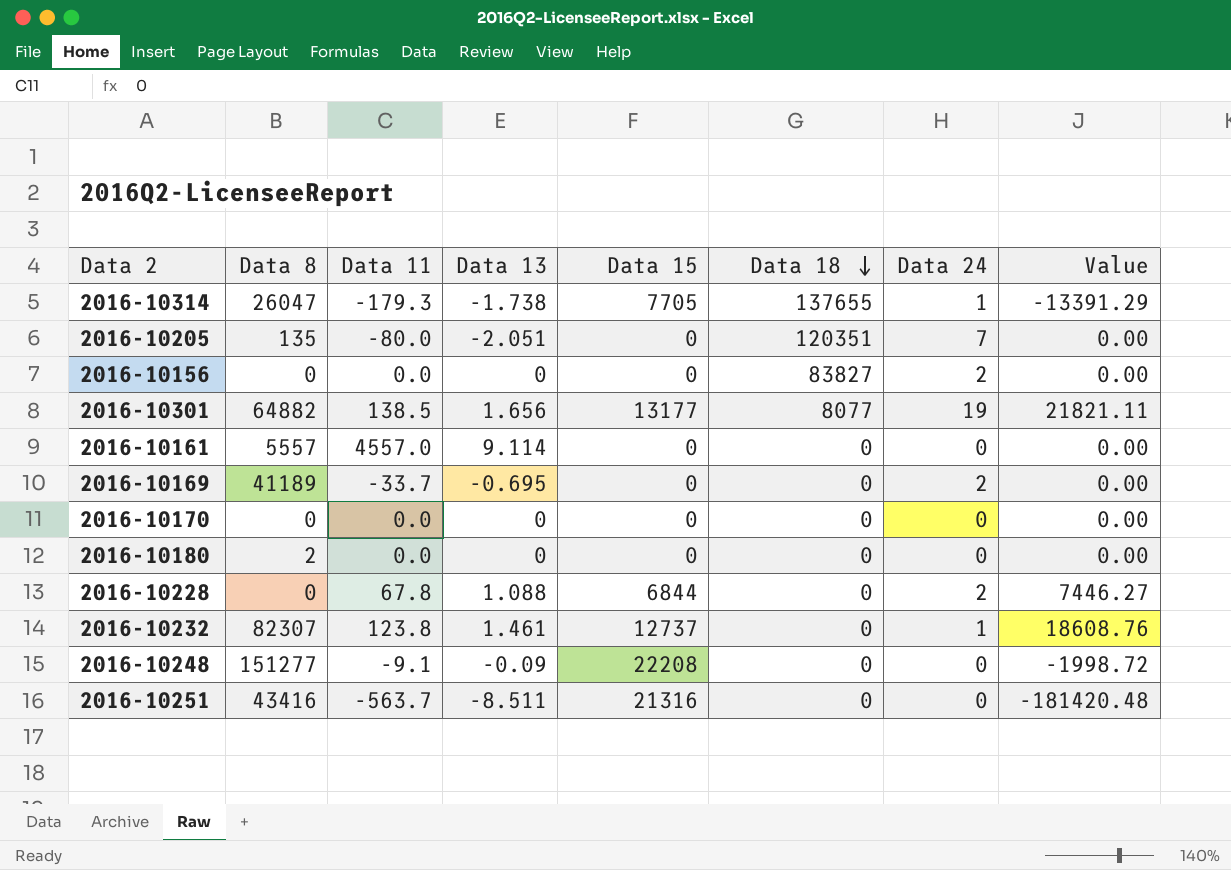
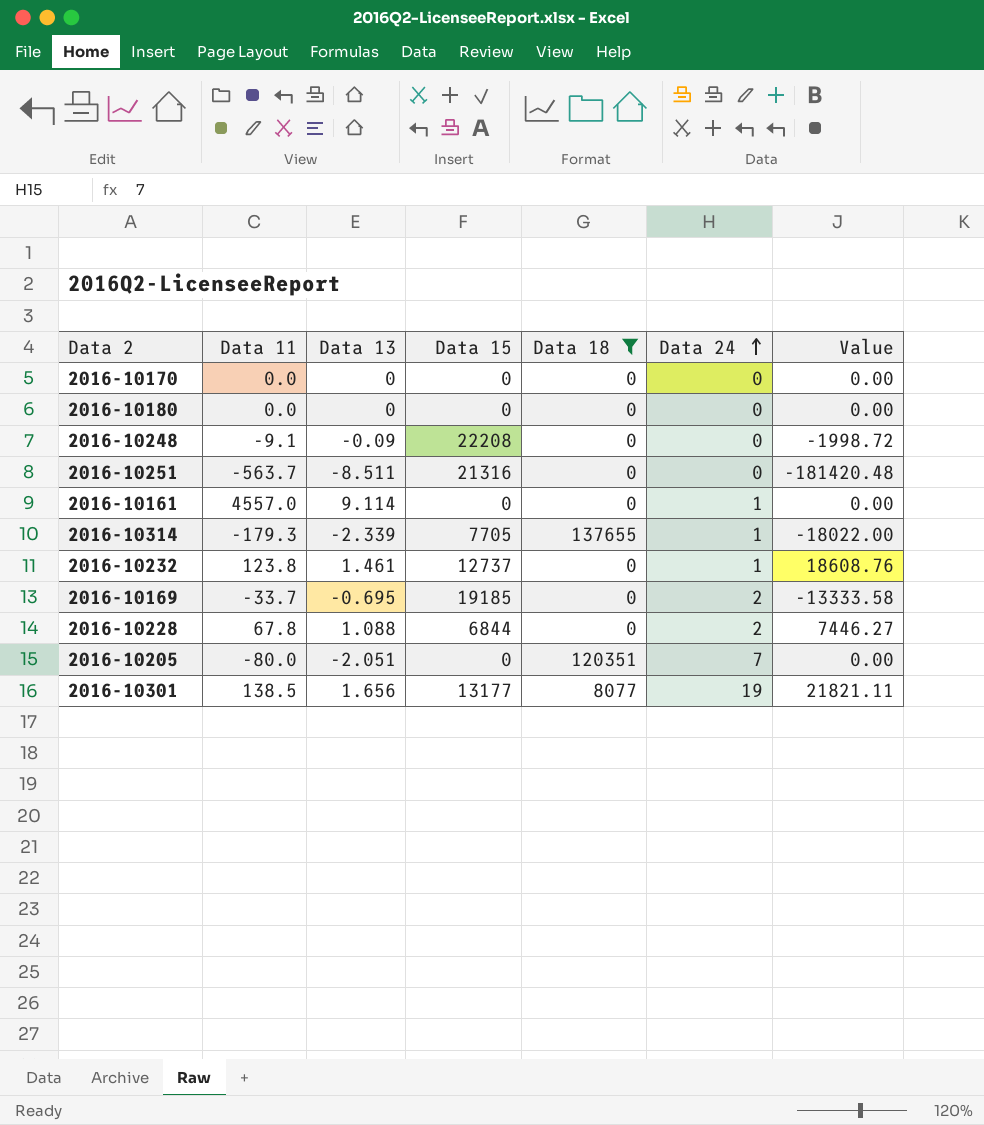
filter: none -> Data 18 != 83827
row order: Data 18 descending -> Data 24 ascending
column Data 8 | position: 2 -> none
2016-10161 | Data 24: 0 -> 1
2016-10314 | Data 13: -1.738 -> -2.339
2016-10314 | Value: -13391.29 -> -18022.00
2016-10169 | Data 15: 0 -> 19185
2016-10169 | Value: 0.00 -> -13333.58

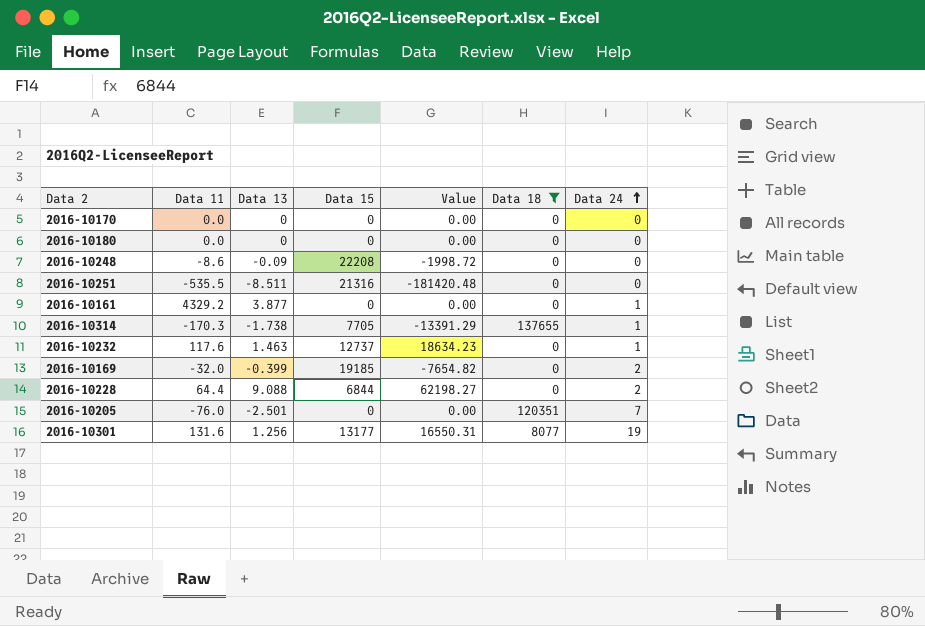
column Value | position: 7 -> 5
2016-10248 | Data 11: -9.1 -> -8.6
2016-10251 | Data 11: -563.7 -> -535.5
2016-10161 | Data 11: 4557.0 -> 4329.2
2016-10161 | Data 13: 9.114 -> 3.877
2016-10314 | Data 11: -179.3 -> -170.3
2016-10314 | Data 13: -2.339 -> -1.738
2016-10314 | Value: -18022.00 -> -13391.29
2016-10232 | Data 11: 123.8 -> 117.6
2016-10232 | Data 13: 1.461 -> 1.463
2016-10232 | Value: 18608.76 -> 18634.23
2016-10169 | Data 11: -33.7 -> -32.0
2016-10169 | Data 13: -0.695 -> -0.399
2016-10169 | Value: -13333.58 -> -7654.82
2016-10228 | Data 11: 67.8 -> 64.4
2016-10228 | Data 13: 1.088 -> 9.088
2016-10228 | Value: 7446.27 -> 62198.27
2016-10205 | Data 11: -80.0 -> -76.0
2016-10205 | Data 13: -2.051 -> -2.501
2016-10301 | Data 11: 138.5 -> 131.6
2016-10301 | Data 13: 1.656 -> 1.256
2016-10301 | Value: 21821.11 -> 16550.31

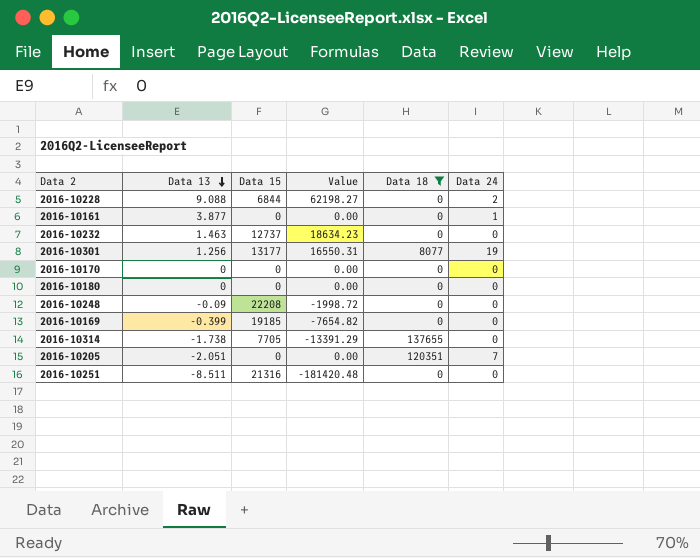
row order: Data 24 ascending -> Data 13 descending
column Data 11 | position: 2 -> none
2016-10232 | Data 24: 1 -> 0
2016-10169 | Data 24: 2 -> 0
2016-10314 | Data 24: 1 -> 0
2016-10205 | Data 13: -2.501 -> -2.051

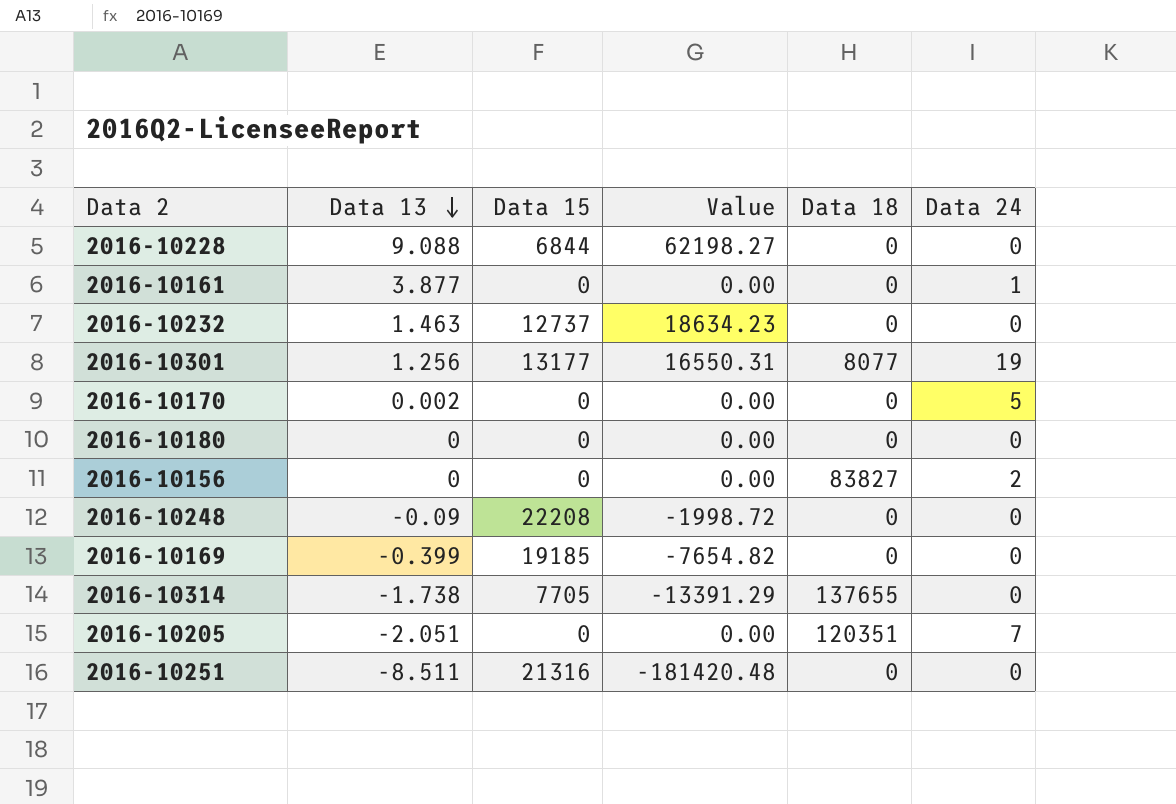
filter: Data 18 != 83827 -> none
2016-10228 | Data 24: 2 -> 0
2016-10170 | Data 13: 0 -> 0.002
2016-10170 | Data 24: 0 -> 5

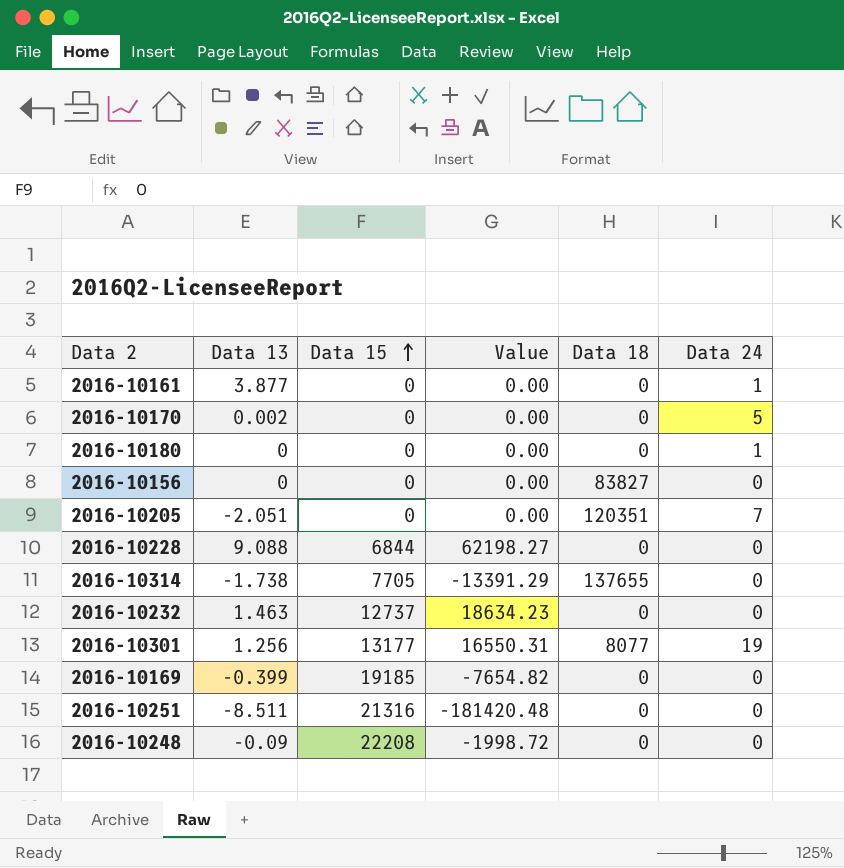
row order: Data 13 descending -> Data 15 ascending
2016-10180 | Data 24: 0 -> 1
2016-10156 | Data 24: 2 -> 0

